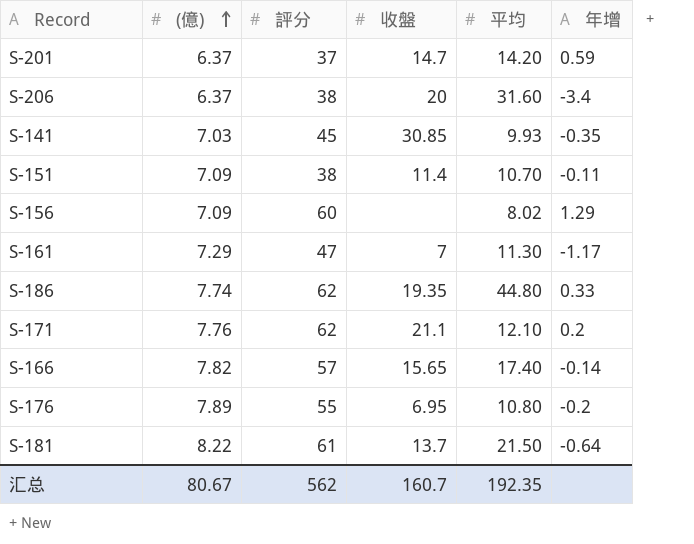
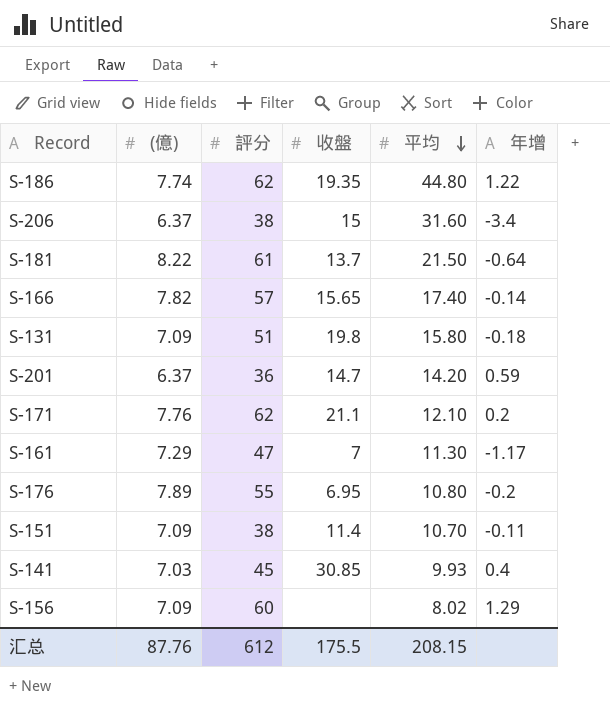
row order: (億) ascending -> 平均 descending
S-186 | 年增: 0.33 -> 1.22
S-206 | 收盤: 20 -> 15
row S-131: none -> 7.09 | 51 | 19.8 | 15.80 | -0.18
S-201 | 評分: 37 -> 36
S-141 | 年增: -0.35 -> 0.4
汇总 | (億): 80.67 -> 87.76
汇总 | 評分: 562 -> 612
汇总 | 收盤: 160.7 -> 175.5
汇总 | 平均: 192.35 -> 208.15

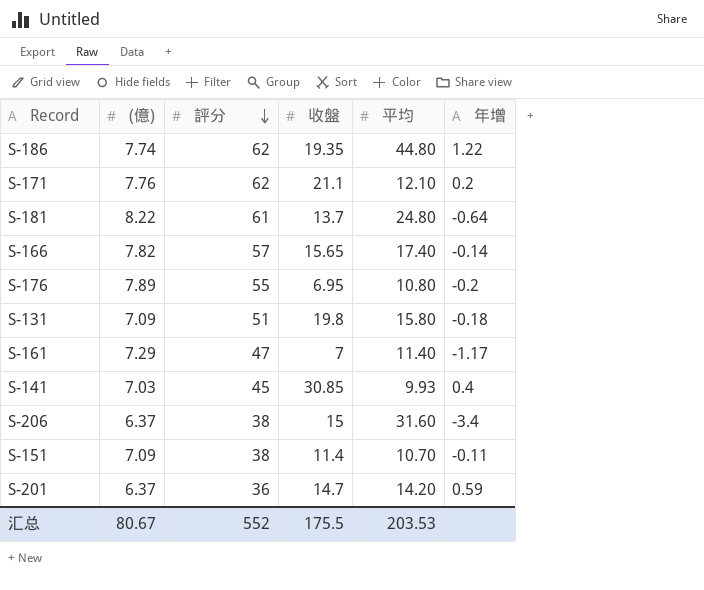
row order: 平均 descending -> 評分 descending
row S-156: 7.09 | 60 | none | 8.02 | 1.29 -> none
S-181 | 平均: 21.50 -> 24.80
S-161 | 平均: 11.30 -> 11.40
汇总 | (億): 87.76 -> 80.67
汇总 | 評分: 612 -> 552
汇总 | 平均: 208.15 -> 203.53

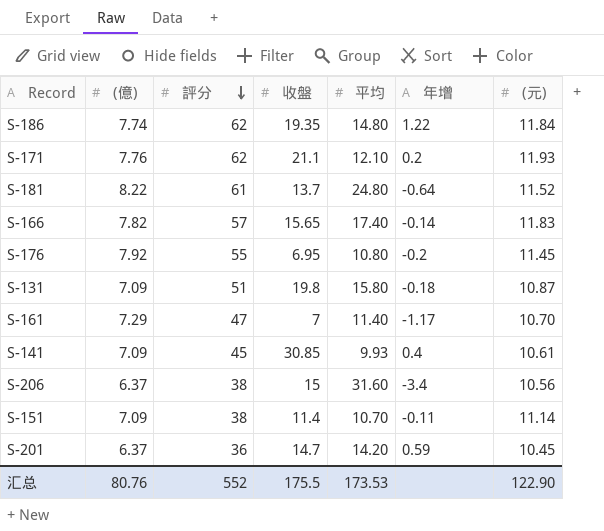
column (元) | position: none -> 7
S-186 | 平均: 44.80 -> 14.80
S-176 | (億): 7.89 -> 7.92
S-141 | (億): 7.03 -> 7.09
汇总 | (億): 80.67 -> 80.76
汇总 | 平均: 203.53 -> 173.53

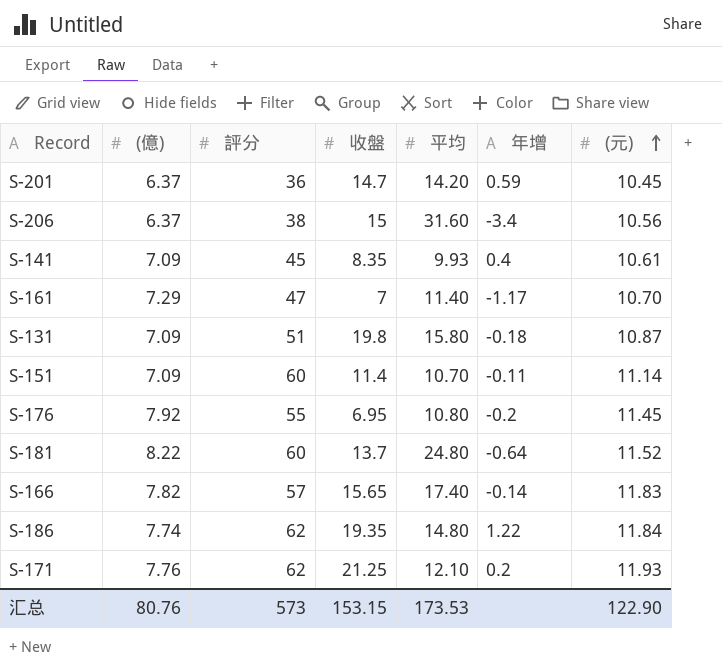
row order: 評分 descending -> (元) ascending
S-141 | 收盤: 30.85 -> 8.35
S-151 | 評分: 38 -> 60
S-181 | 評分: 61 -> 60
S-171 | 收盤: 21.1 -> 21.25
汇总 | 評分: 552 -> 573
汇总 | 收盤: 175.5 -> 153.15

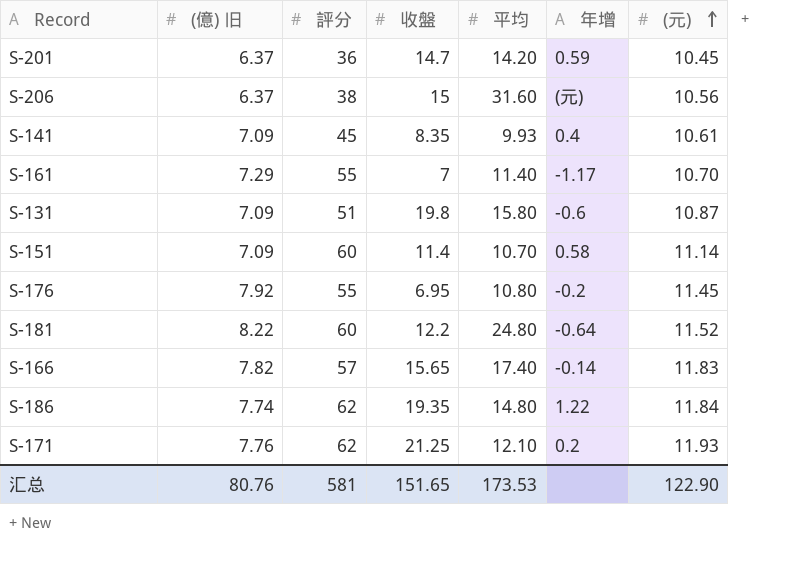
column name: (億) -> (億) 旧
S-206 | 年增: -3.4 -> (元)
S-161 | 評分: 47 -> 55
S-131 | 年增: -0.18 -> -0.6
S-151 | 年增: -0.11 -> 0.58
S-181 | 收盤: 13.7 -> 12.2
汇总 | 評分: 573 -> 581
汇总 | 收盤: 153.15 -> 151.65

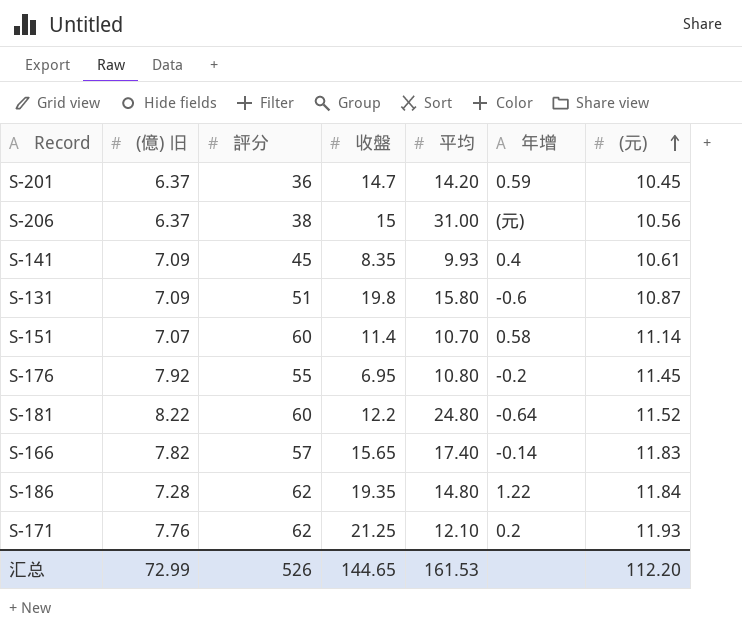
row S-161: 7.29 | 55 | 7 | 11.40 | -1.17 | 10.70 -> none
S-206 | 平均: 31.60 -> 31.00
S-151 | (億) 旧: 7.09 -> 7.07
S-186 | (億) 旧: 7.74 -> 7.28
汇总 | (億) 旧: 80.76 -> 72.99
汇总 | 評分: 581 -> 526
汇总 | 收盤: 151.65 -> 144.65
汇总 | 平均: 173.53 -> 161.53
汇总 | (元): 122.90 -> 112.20

